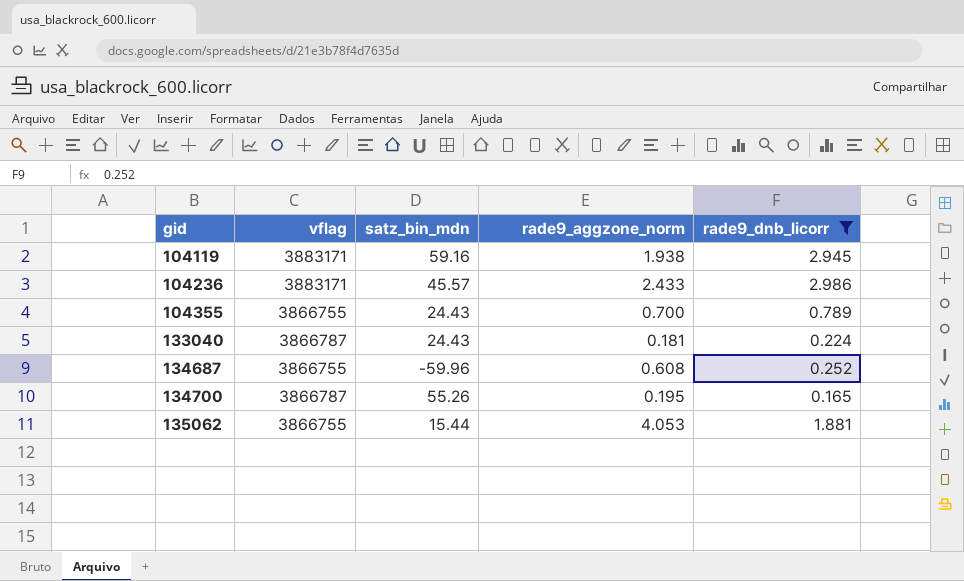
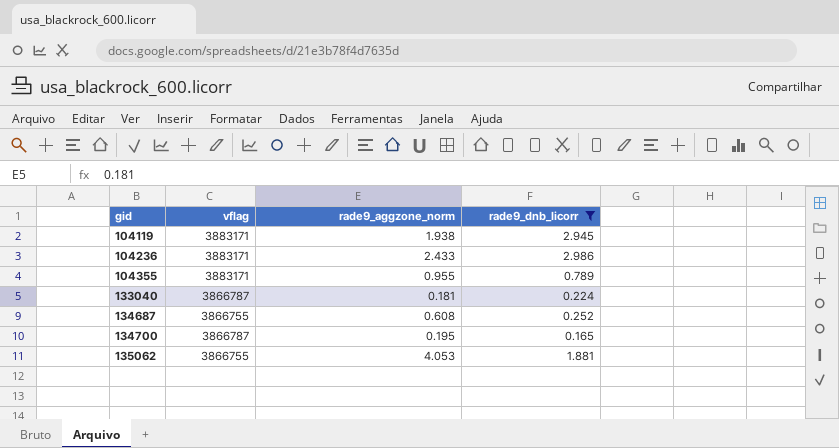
column satz_bin_mdn | position: 3 -> none
104355 | vflag: 3866755 -> 3883171
104355 | rade9_aggzone_norm: 0.700 -> 0.955

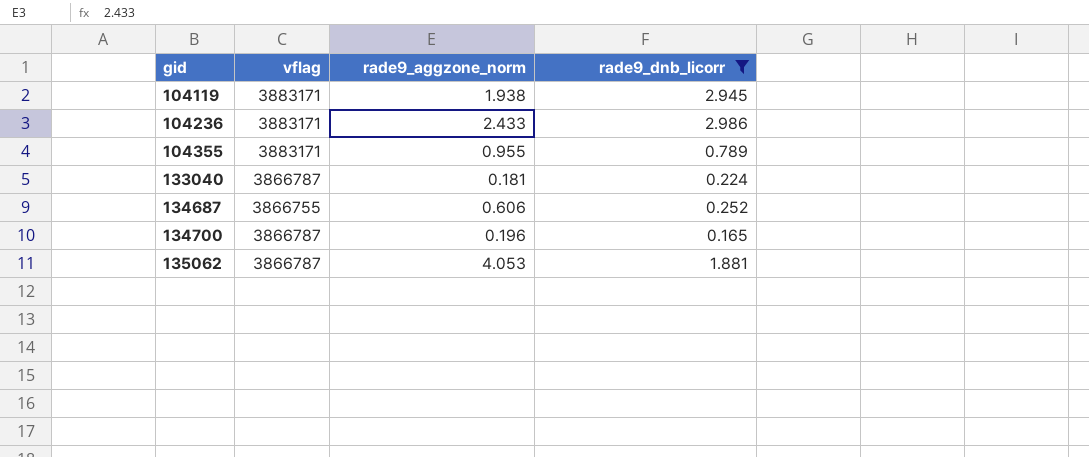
134687 | rade9_aggzone_norm: 0.608 -> 0.606
134700 | rade9_aggzone_norm: 0.195 -> 0.196
135062 | vflag: 3866755 -> 3866787

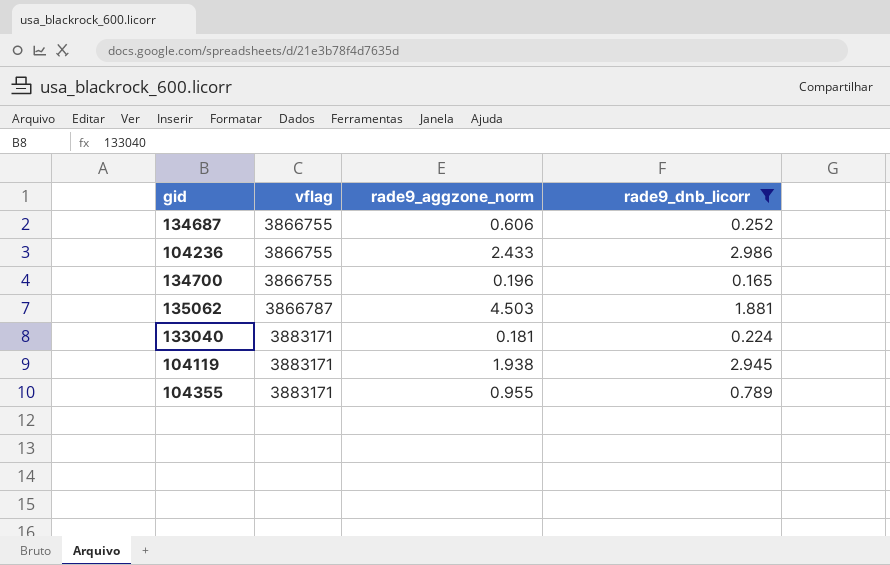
row order: gid ascending -> vflag ascending
104236 | vflag: 3883171 -> 3866755
134700 | vflag: 3866787 -> 3866755
135062 | rade9_aggzone_norm: 4.053 -> 4.503
133040 | vflag: 3866787 -> 3883171

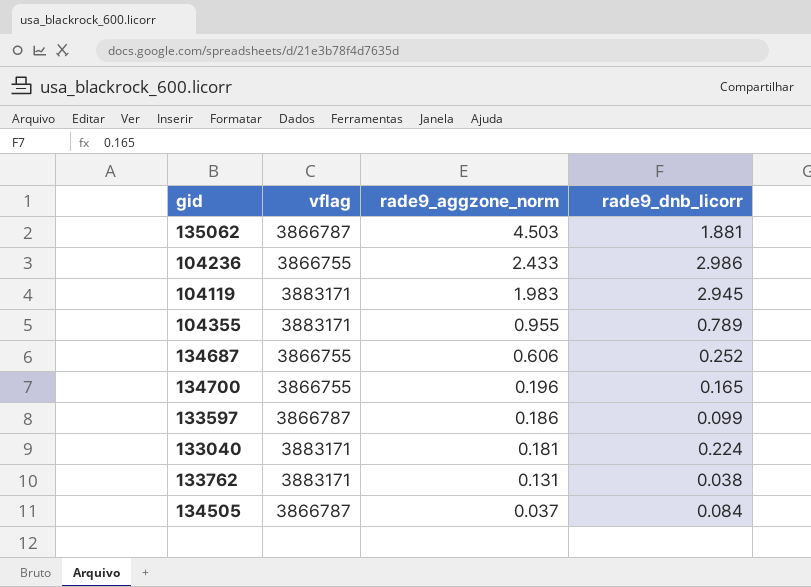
filter: rade9_dnb_licorr >= 0.165 -> none
row order: vflag ascending -> rade9_aggzone_norm descending
104119 | rade9_aggzone_norm: 1.938 -> 1.983

